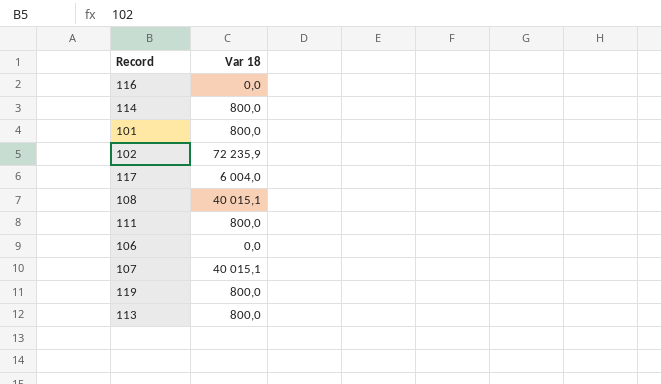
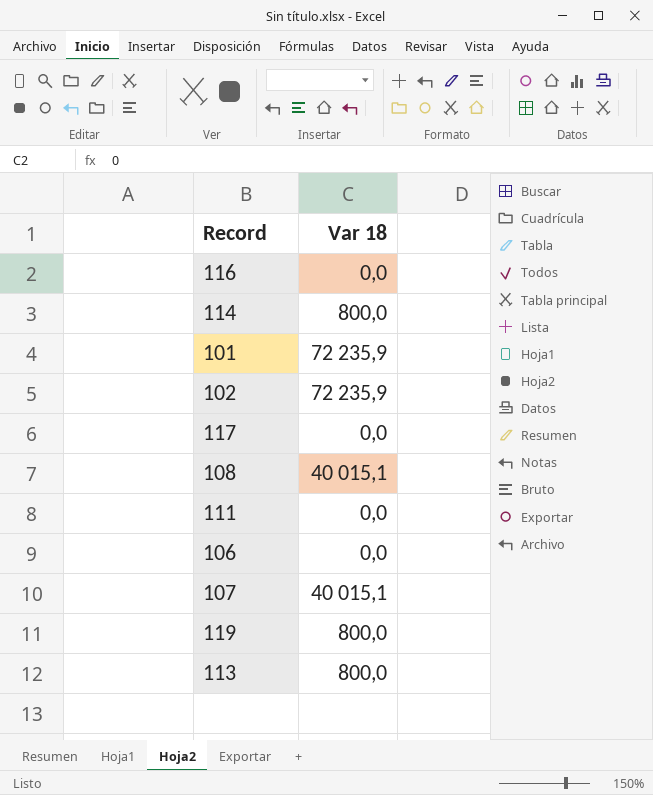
101 | Var 18: 800,0 -> 72 235,9
117 | Var 18: 6 004,0 -> 0,0
111 | Var 18: 800,0 -> 0,0

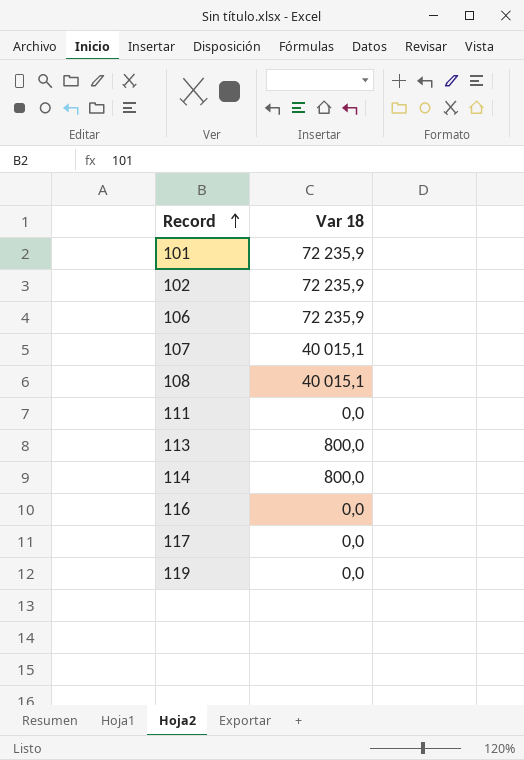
row order: none -> Record ascending
106 | Var 18: 0,0 -> 72 235,9
119 | Var 18: 800,0 -> 0,0

